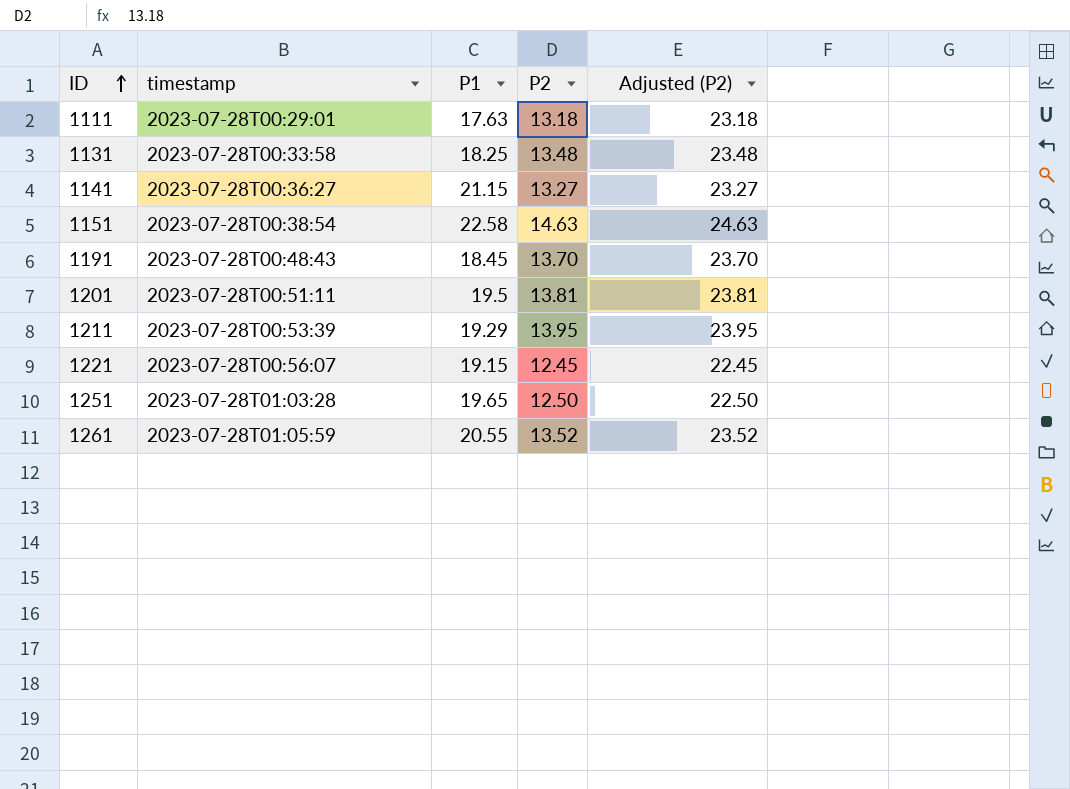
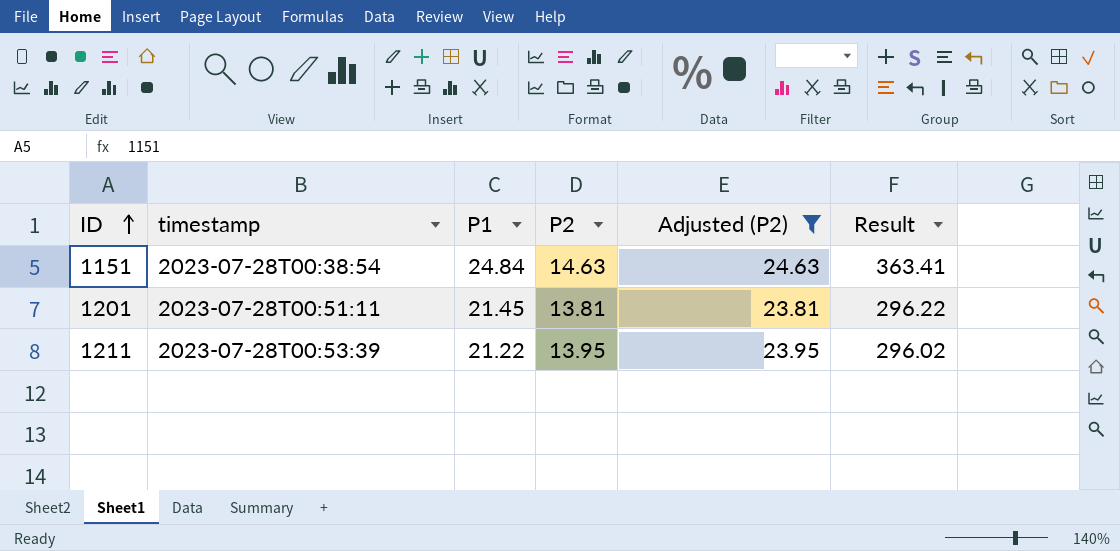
filter: none -> Adjusted (P2) >= 23.81
column Result | formula: none -> [P1] * [P2]
1151 | P1: 22.58 -> 24.84
1201 | P1: 19.5 -> 21.45
1211 | P1: 19.29 -> 21.22

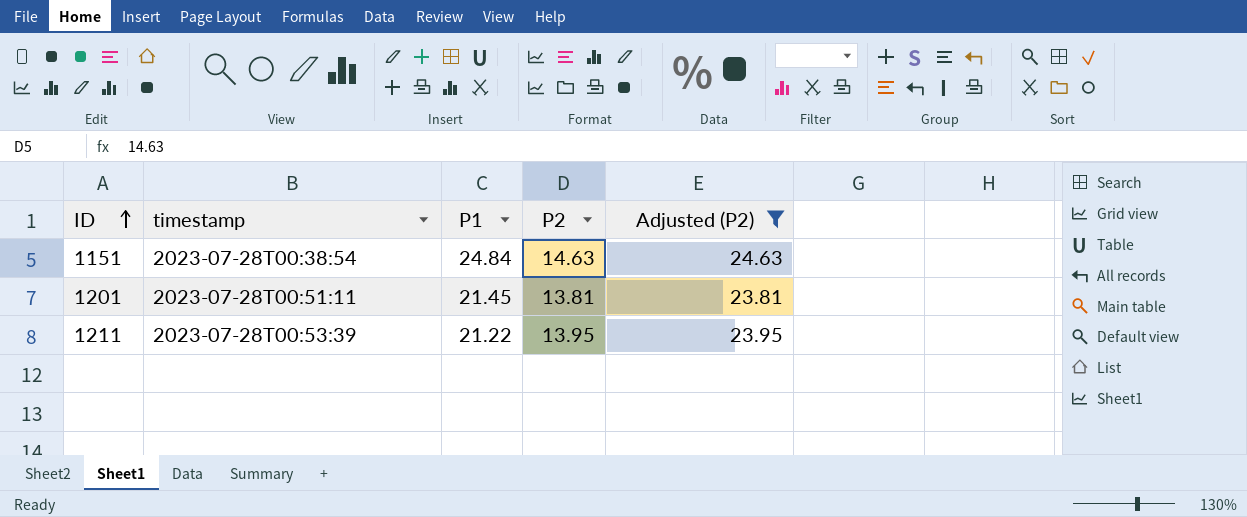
column Result | formula: [P1] * [P2] -> none

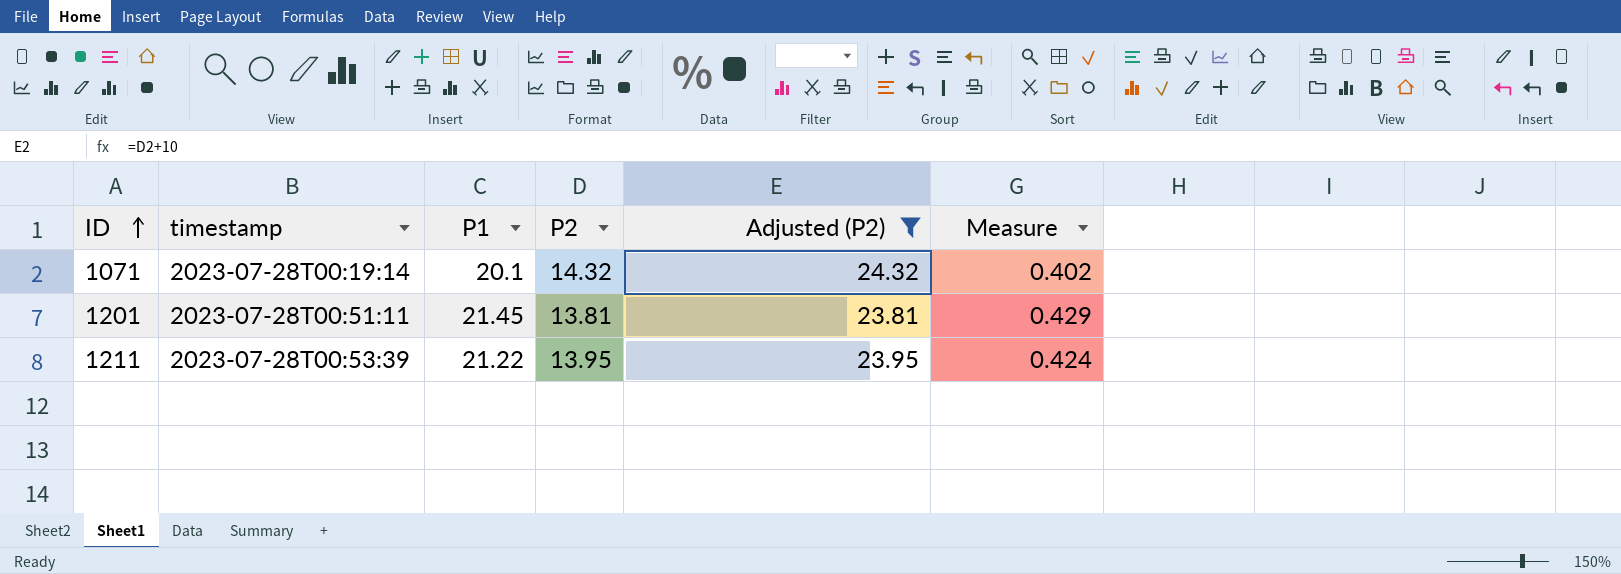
column Measure | formula: none -> [P1] * 0.02
row 1151: 2023-07-28T00:38:54 | 24.84 | 14.63 | 24.63 -> none
row 1071: none -> 2023-07-28T00:19:14 | 20.1 | 14.32 | 24.32 | 0.402

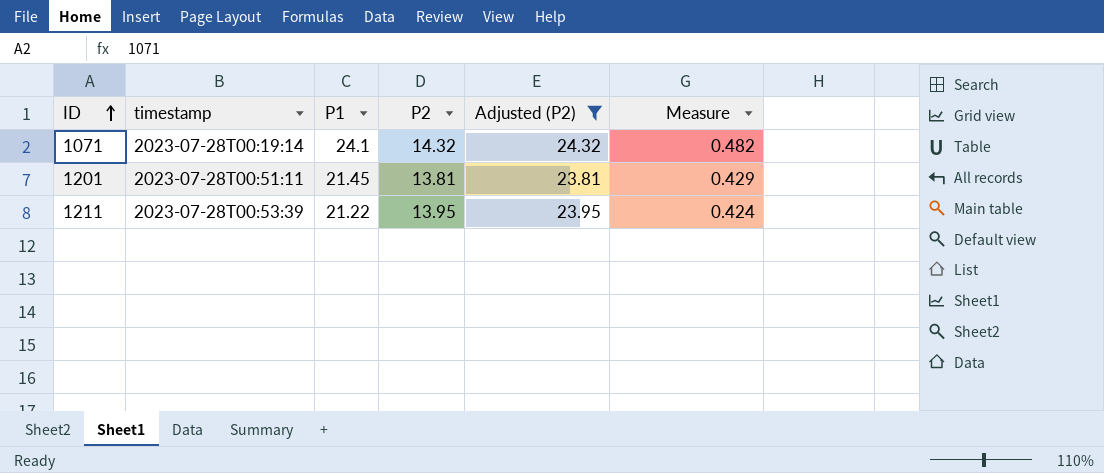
1071 | P1: 20.1 -> 24.1
1071 | Measure: 0.402 -> 0.482

